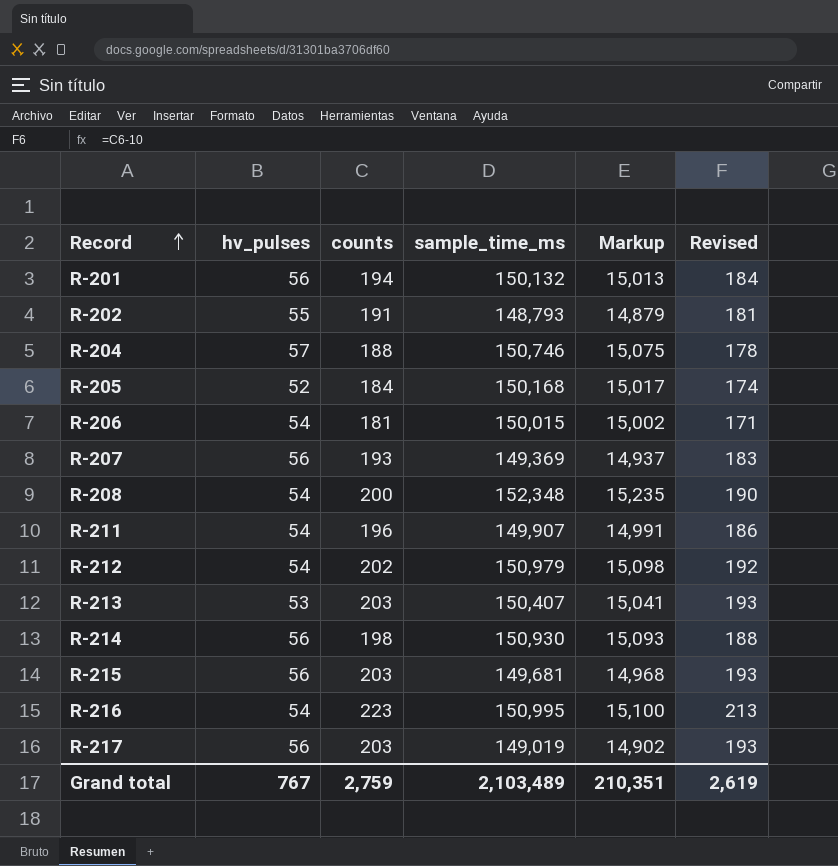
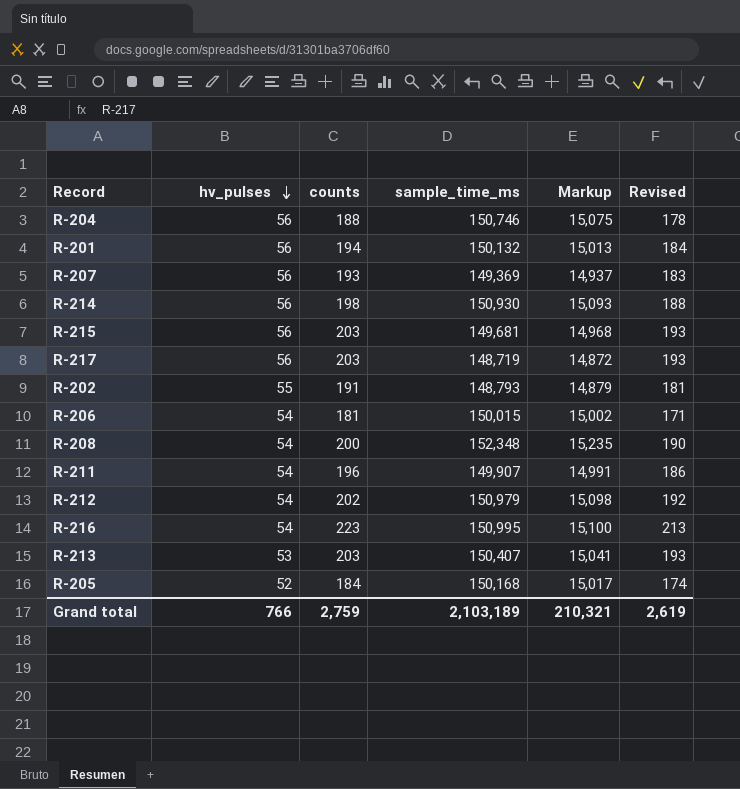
row order: Record ascending -> hv_pulses descending
R-204 | hv_pulses: 57 -> 56
R-217 | sample_time_ms: 149,019 -> 148,719
R-217 | Markup: 14,902 -> 14,872
Grand total | hv_pulses: 767 -> 766
Grand total | sample_time_ms: 2,103,489 -> 2,103,189
Grand total | Markup: 210,351 -> 210,321

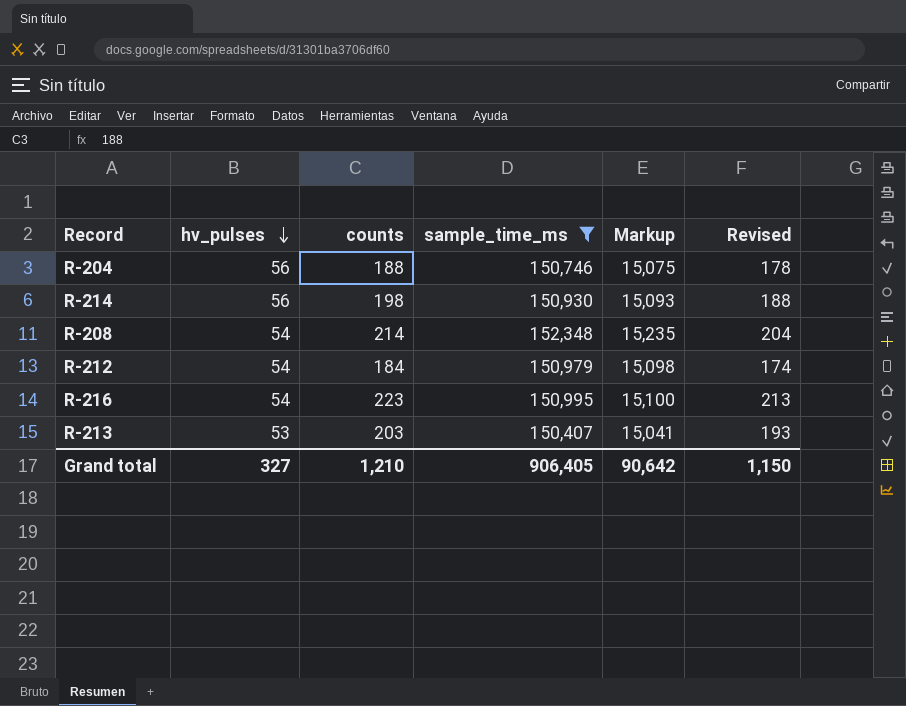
filter: none -> sample_time_ms >= 150,407
R-208 | counts: 200 -> 214
R-208 | Revised: 190 -> 204
R-212 | counts: 202 -> 184
R-212 | Revised: 192 -> 174
Grand total | hv_pulses: 766 -> 327
Grand total | counts: 2,759 -> 1,210
Grand total | sample_time_ms: 2,103,189 -> 906,405
Grand total | Markup: 210,321 -> 90,642
Grand total | Revised: 2,619 -> 1,150

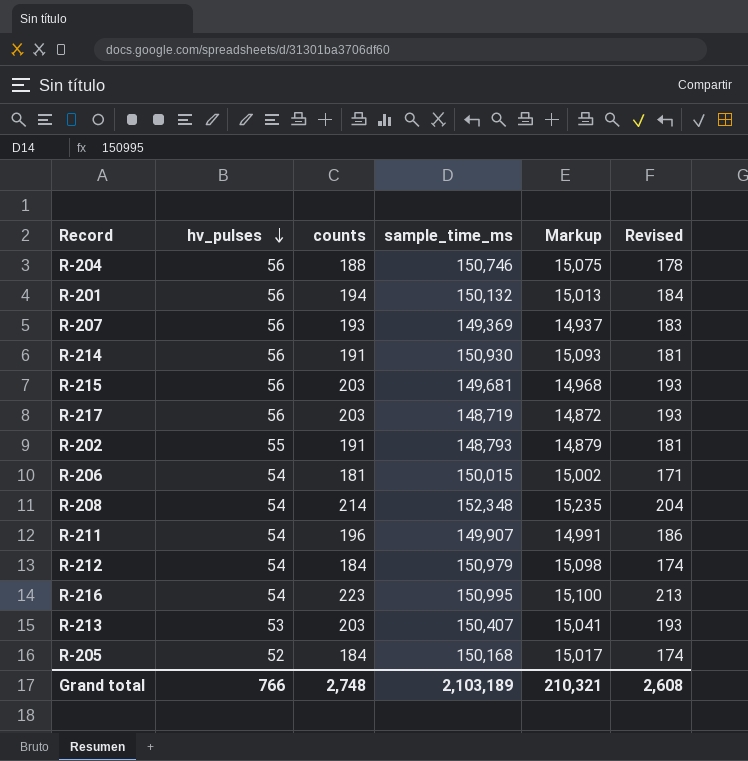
filter: sample_time_ms >= 150,407 -> none
R-214 | counts: 198 -> 191
R-214 | Revised: 188 -> 181
Grand total | hv_pulses: 327 -> 766
Grand total | counts: 1,210 -> 2,748
Grand total | sample_time_ms: 906,405 -> 2,103,189
Grand total | Markup: 90,642 -> 210,321
Grand total | Revised: 1,150 -> 2,608

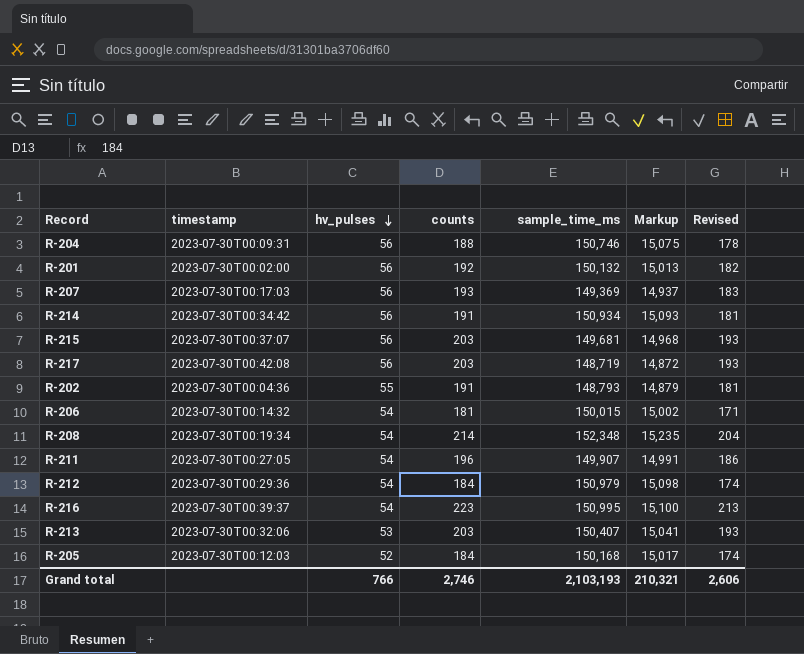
column timestamp | position: none -> 2
R-201 | counts: 194 -> 192
R-201 | Revised: 184 -> 182
R-214 | sample_time_ms: 150,930 -> 150,934
Grand total | counts: 2,748 -> 2,746
Grand total | sample_time_ms: 2,103,189 -> 2,103,193
Grand total | Revised: 2,608 -> 2,606

